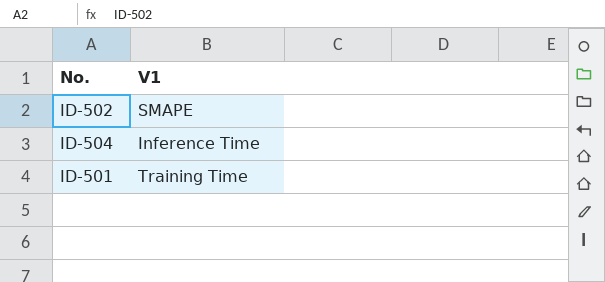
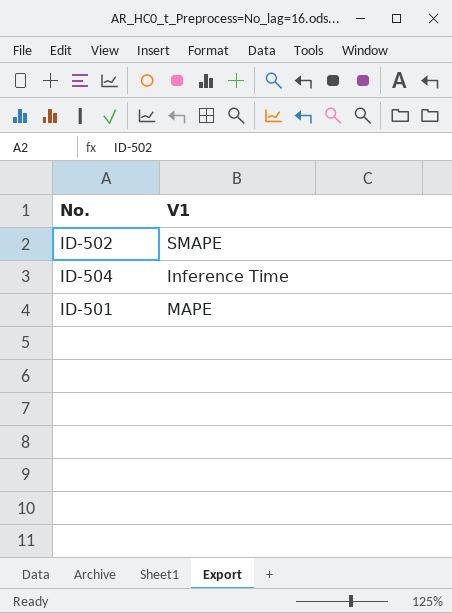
ID-501 | V1: Training Time -> MAPE

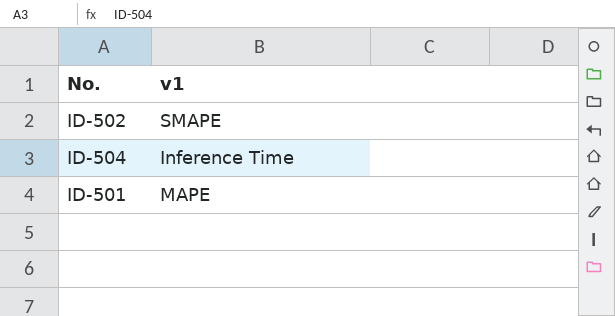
column name: V1 -> v1

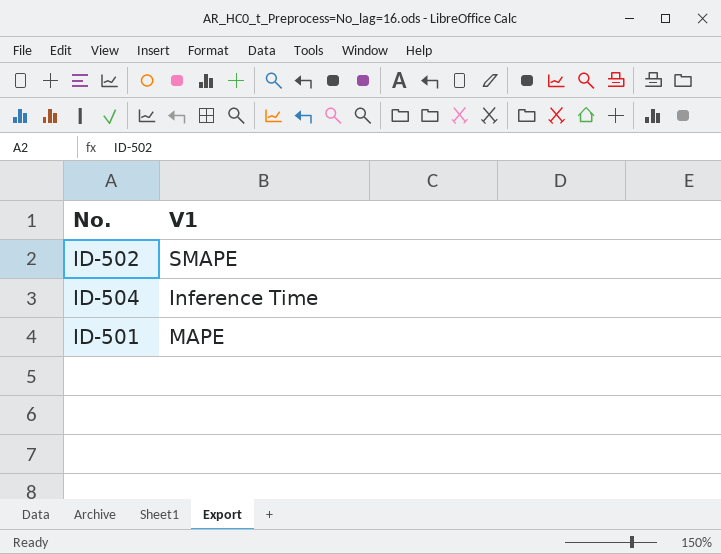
column name: v1 -> V1

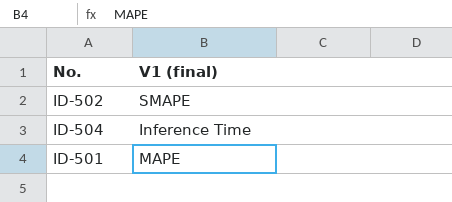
column name: V1 -> V1 (final)

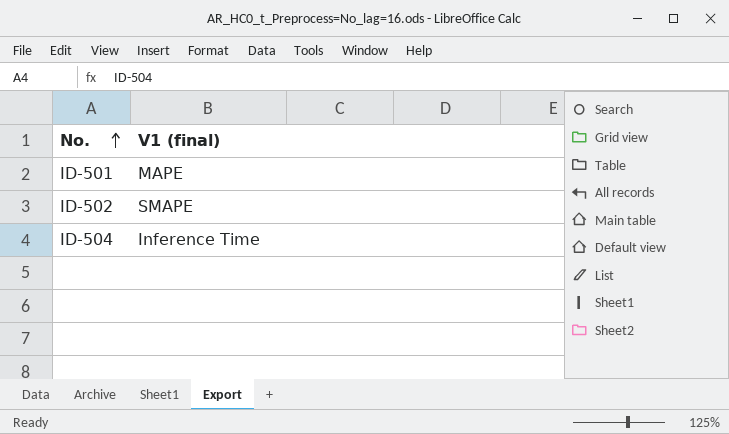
row order: none -> No. ascending

